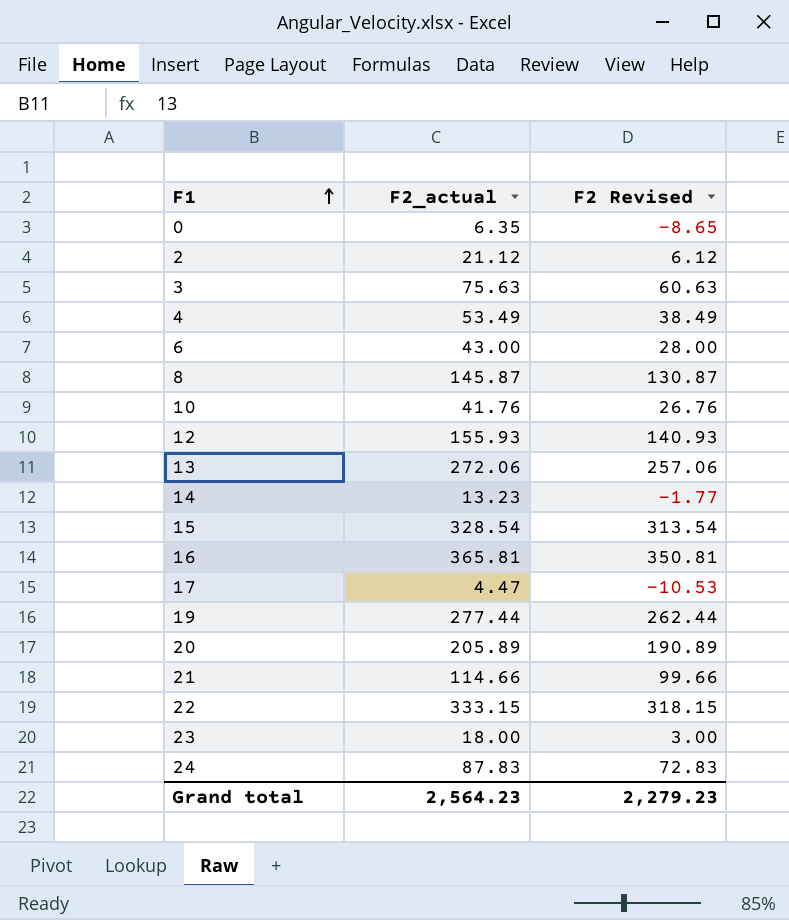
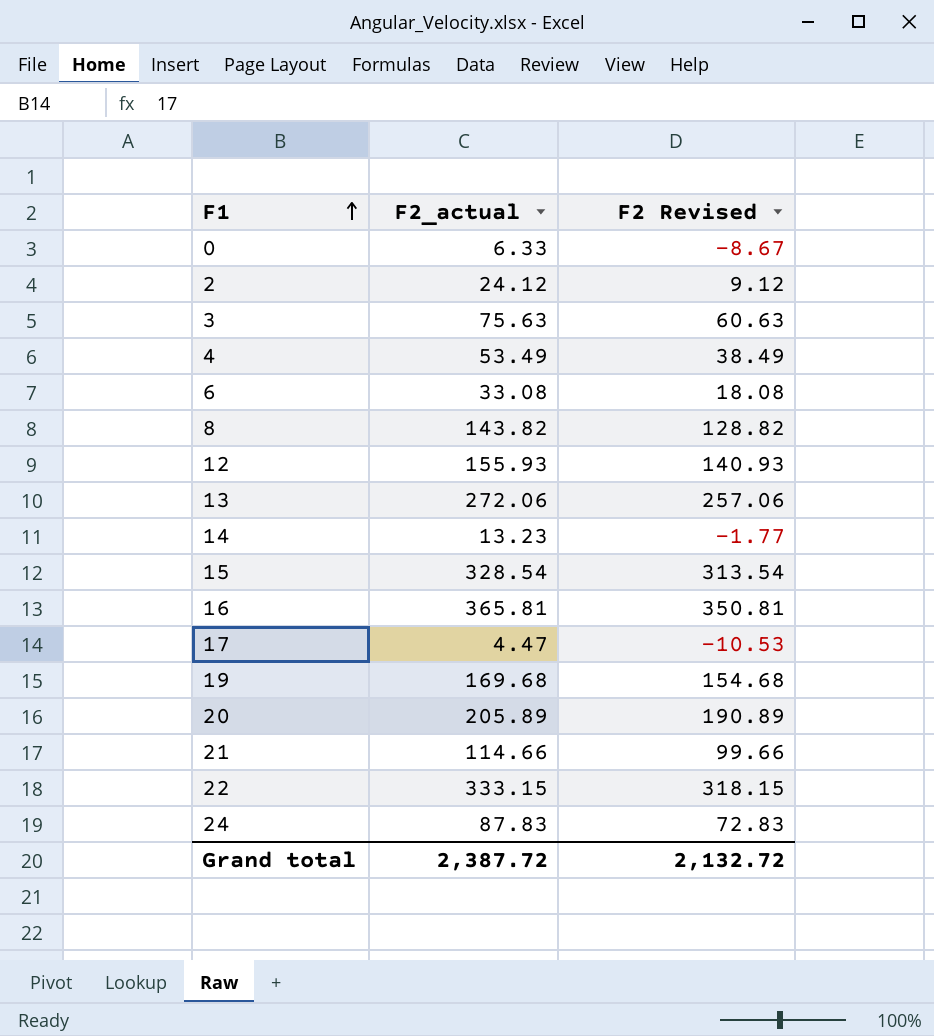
row 10: 41.76 | 26.76 -> none
row 23: 18.00 | 3.00 -> none
0 | F2_actual: 6.35 -> 6.33
0 | F2 Revised: -8.65 -> -8.67
2 | F2_actual: 21.12 -> 24.12
2 | F2 Revised: 6.12 -> 9.12
6 | F2_actual: 43.00 -> 33.08
6 | F2 Revised: 28.00 -> 18.08
8 | F2_actual: 145.87 -> 143.82
8 | F2 Revised: 130.87 -> 128.82
19 | F2_actual: 277.44 -> 169.68
19 | F2 Revised: 262.44 -> 154.68
Grand total | F2_actual: 2,564.23 -> 2,387.72
Grand total | F2 Revised: 2,279.23 -> 2,132.72

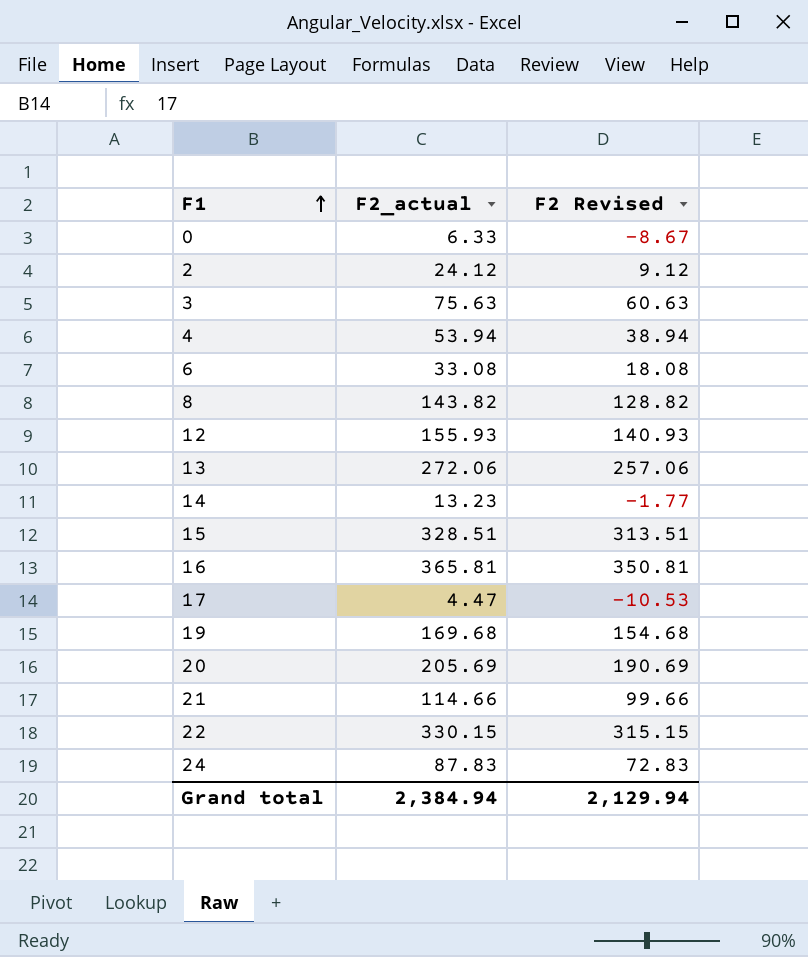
4 | F2_actual: 53.49 -> 53.94
4 | F2 Revised: 38.49 -> 38.94
15 | F2_actual: 328.54 -> 328.51
15 | F2 Revised: 313.54 -> 313.51
20 | F2_actual: 205.89 -> 205.69
20 | F2 Revised: 190.89 -> 190.69
22 | F2_actual: 333.15 -> 330.15
22 | F2 Revised: 318.15 -> 315.15
Grand total | F2_actual: 2,387.72 -> 2,384.94
Grand total | F2 Revised: 2,132.72 -> 2,129.94

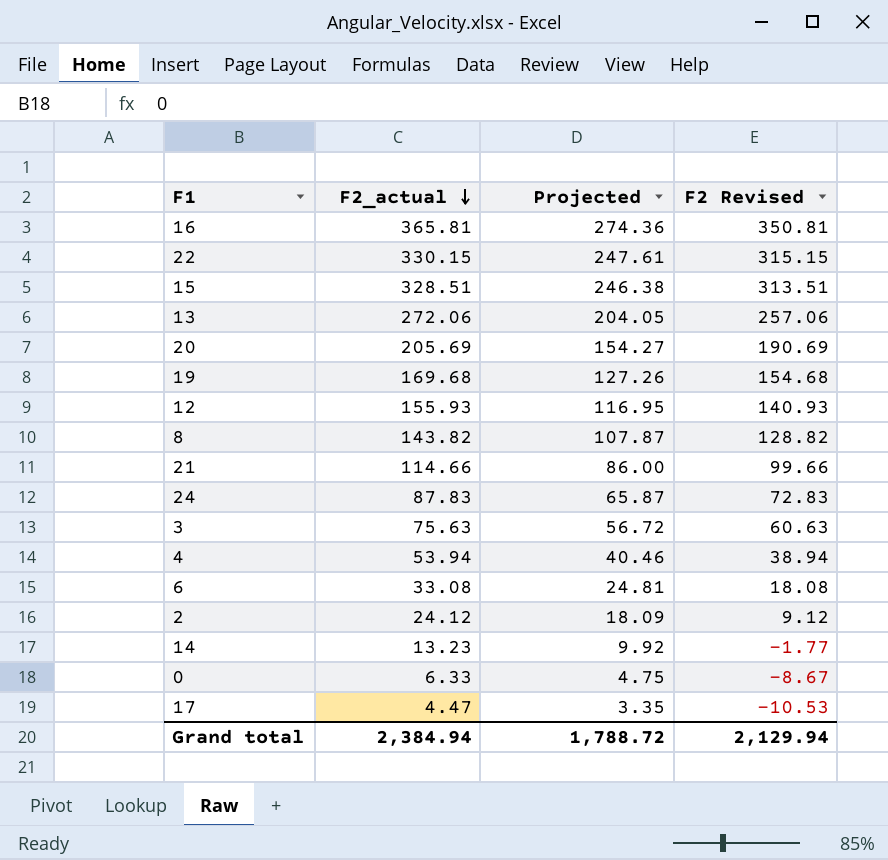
row order: F1 ascending -> F2_actual descending
column Projected | formula: none -> [F2_actual] * 0.75

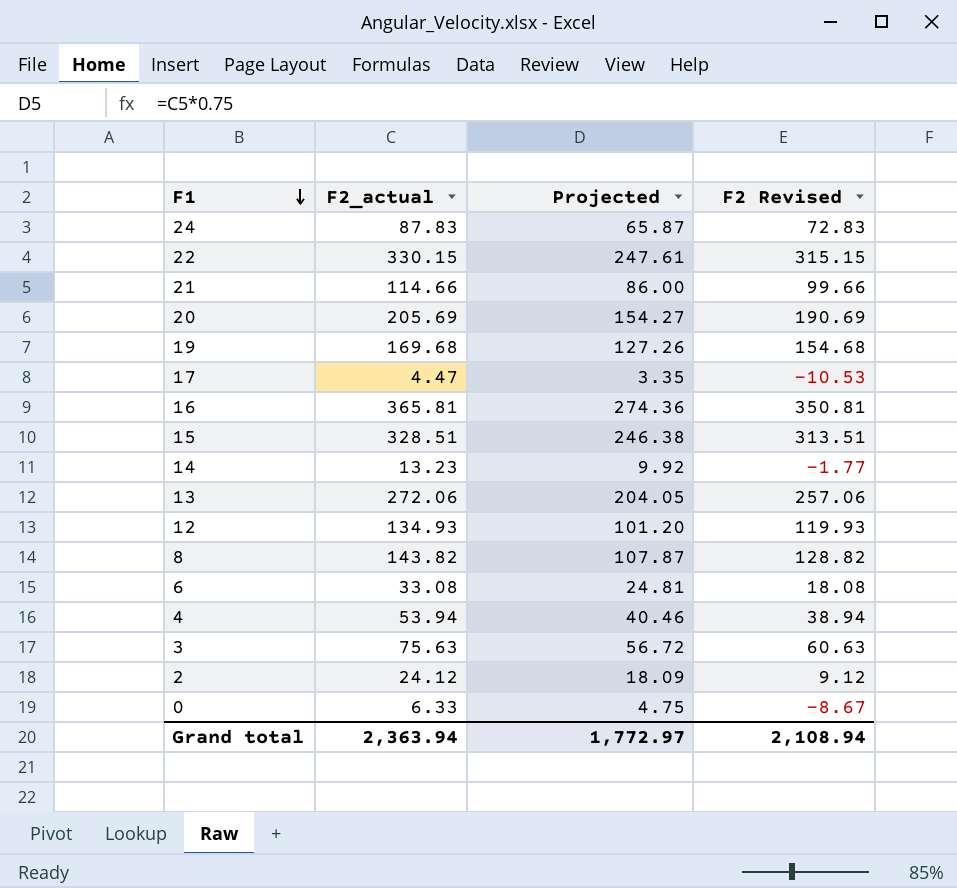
row order: F2_actual descending -> F1 descending
12 | F2_actual: 155.93 -> 134.93
12 | Projected: 116.95 -> 101.20
12 | F2 Revised: 140.93 -> 119.93
Grand total | F2_actual: 2,384.94 -> 2,363.94
Grand total | Projected: 1,788.72 -> 1,772.97
Grand total | F2 Revised: 2,129.94 -> 2,108.94

